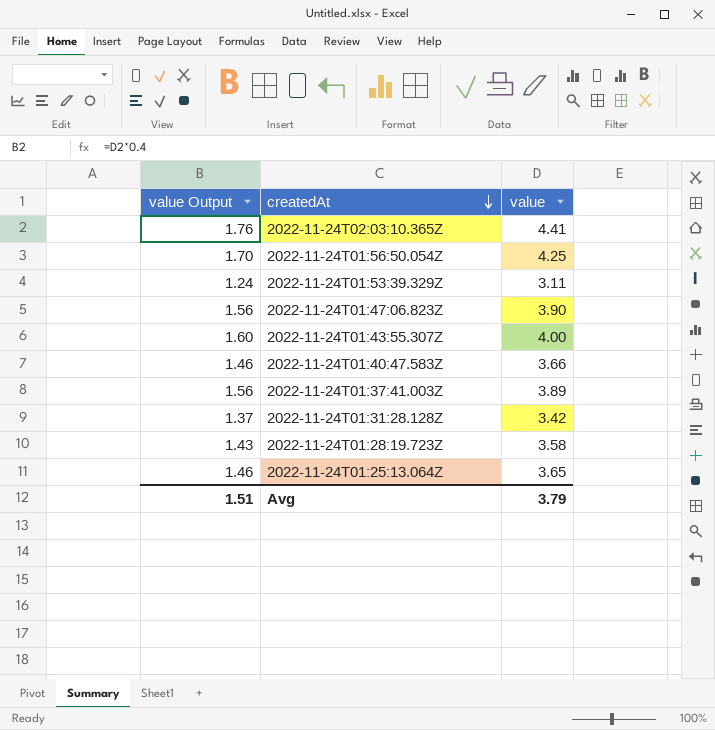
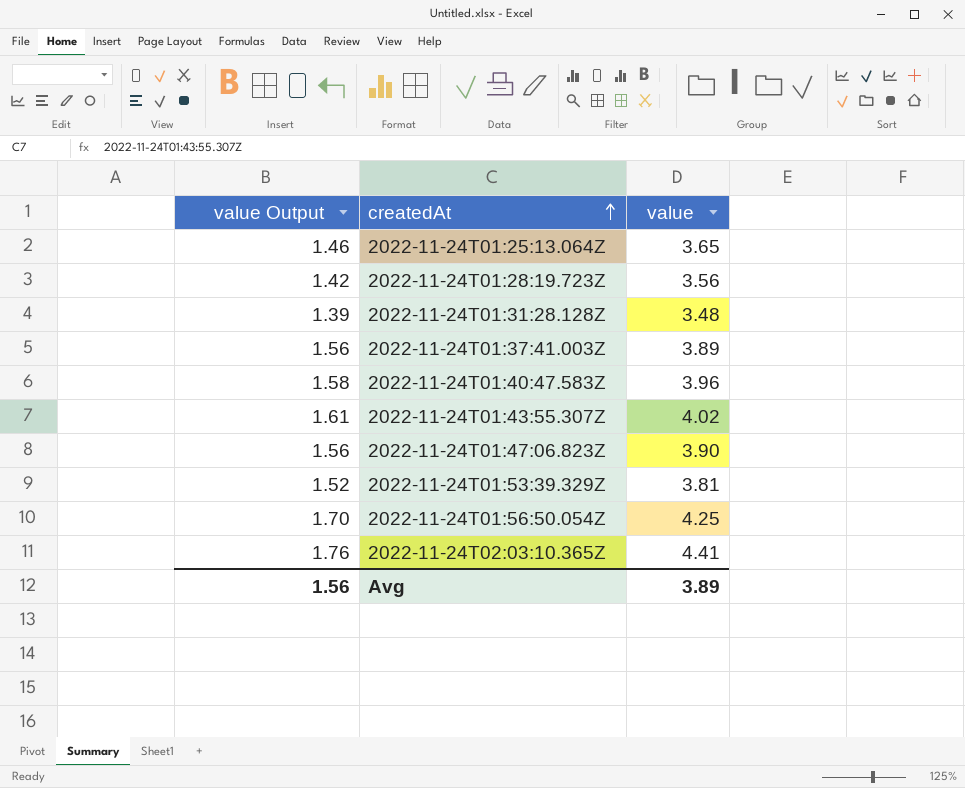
row order: createdAt descending -> createdAt ascending
2022-11-24T01:28:19.723Z | value Output: 1.43 -> 1.42
2022-11-24T01:28:19.723Z | value: 3.58 -> 3.56
2022-11-24T01:31:28.128Z | value Output: 1.37 -> 1.39
2022-11-24T01:31:28.128Z | value: 3.42 -> 3.48
2022-11-24T01:40:47.583Z | value Output: 1.46 -> 1.58
2022-11-24T01:40:47.583Z | value: 3.66 -> 3.96
2022-11-24T01:43:55.307Z | value Output: 1.60 -> 1.61
2022-11-24T01:43:55.307Z | value: 4.00 -> 4.02
2022-11-24T01:53:39.329Z | value Output: 1.24 -> 1.52
2022-11-24T01:53:39.329Z | value: 3.11 -> 3.81
Avg | value Output: 1.51 -> 1.56
Avg | value: 3.79 -> 3.89

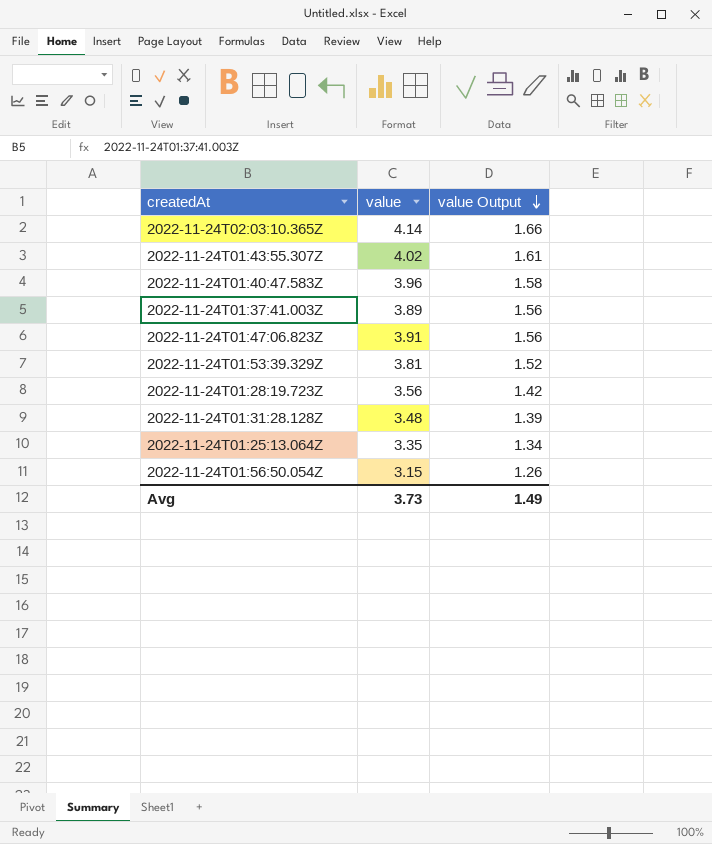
row order: createdAt ascending -> value Output descending
column value Output | position: 1 -> 3
2022-11-24T02:03:10.365Z | value: 4.41 -> 4.14
2022-11-24T02:03:10.365Z | value Output: 1.76 -> 1.66
2022-11-24T01:47:06.823Z | value: 3.90 -> 3.91
2022-11-24T01:25:13.064Z | value: 3.65 -> 3.35
2022-11-24T01:25:13.064Z | value Output: 1.46 -> 1.34
2022-11-24T01:56:50.054Z | value: 4.25 -> 3.15
2022-11-24T01:56:50.054Z | value Output: 1.70 -> 1.26
Avg | value: 3.89 -> 3.73
Avg | value Output: 1.56 -> 1.49

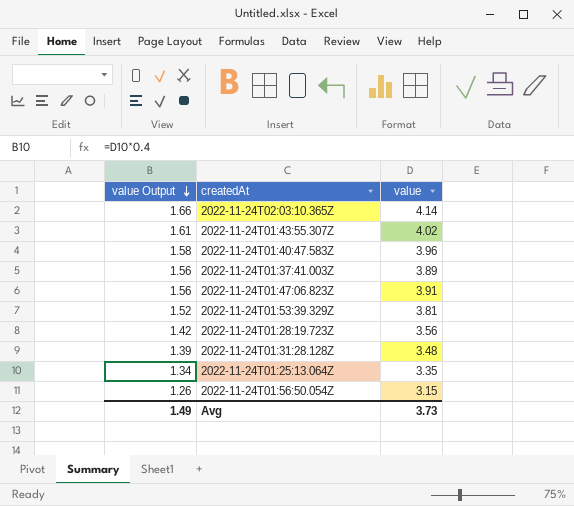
column value Output | position: 3 -> 1

